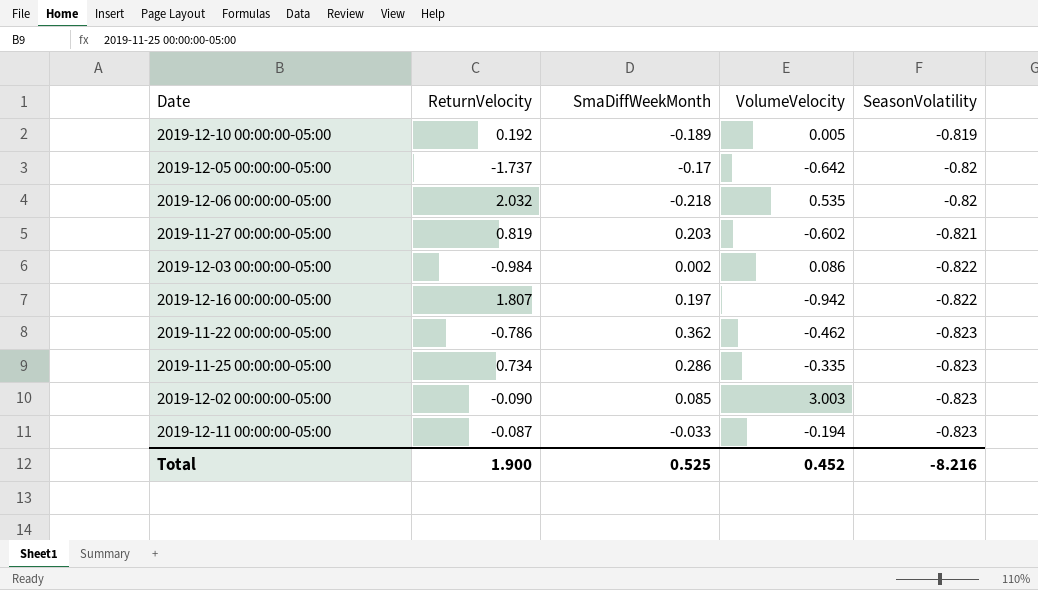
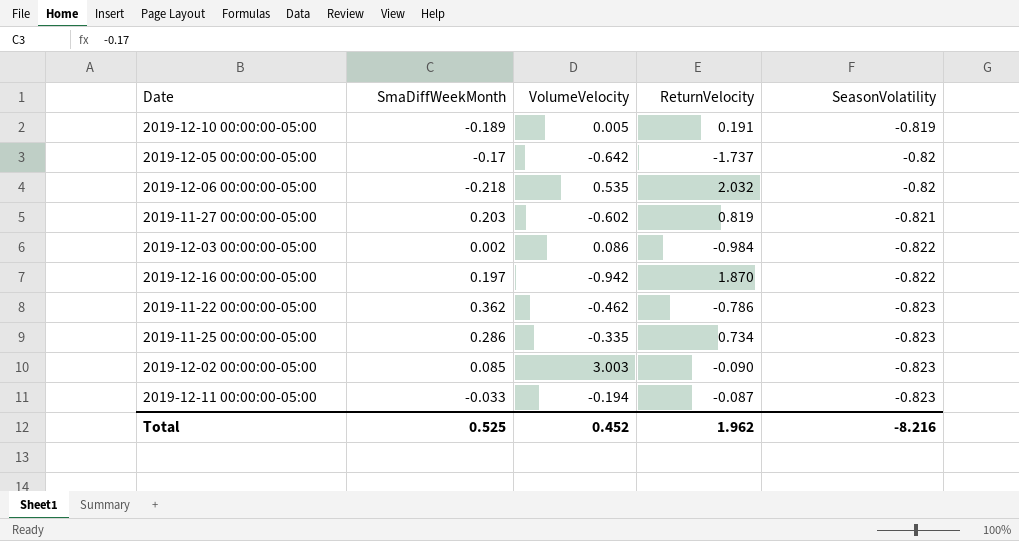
column ReturnVelocity | position: 2 -> 4
2019-12-10 00:00:00-05:00 | ReturnVelocity: 0.192 -> 0.191
2019-12-16 00:00:00-05:00 | ReturnVelocity: 1.807 -> 1.870
Total | ReturnVelocity: 1.900 -> 1.962

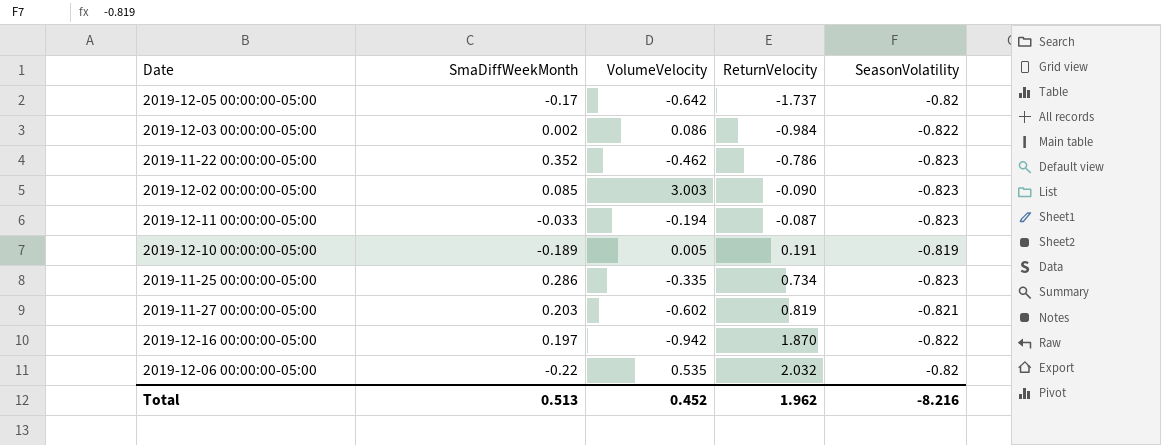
row order: SeasonVolatility descending -> ReturnVelocity ascending
2019-11-22 00:00:00-05:00 | SmaDiffWeekMonth: 0.362 -> 0.352
2019-12-06 00:00:00-05:00 | SmaDiffWeekMonth: -0.218 -> -0.22
Total | SmaDiffWeekMonth: 0.525 -> 0.513

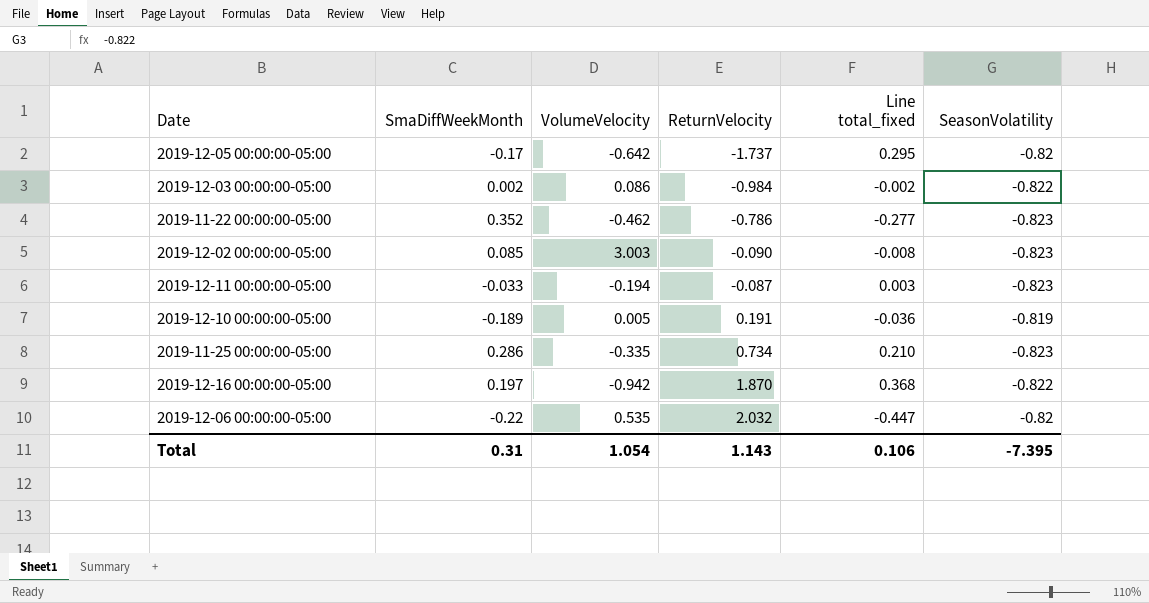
column Line total_fixed | formula: none -> [SmaDiffWeekMonth] * [ReturnVelocity]
row 2019-11-27 00:00:00-05:00: 0.203 | -0.602 | 0.819 | -0.821 -> none
Total | SmaDiffWeekMonth: 0.513 -> 0.31
Total | VolumeVelocity: 0.452 -> 1.054
Total | ReturnVelocity: 1.962 -> 1.143
Total | SeasonVolatility: -8.216 -> -7.395

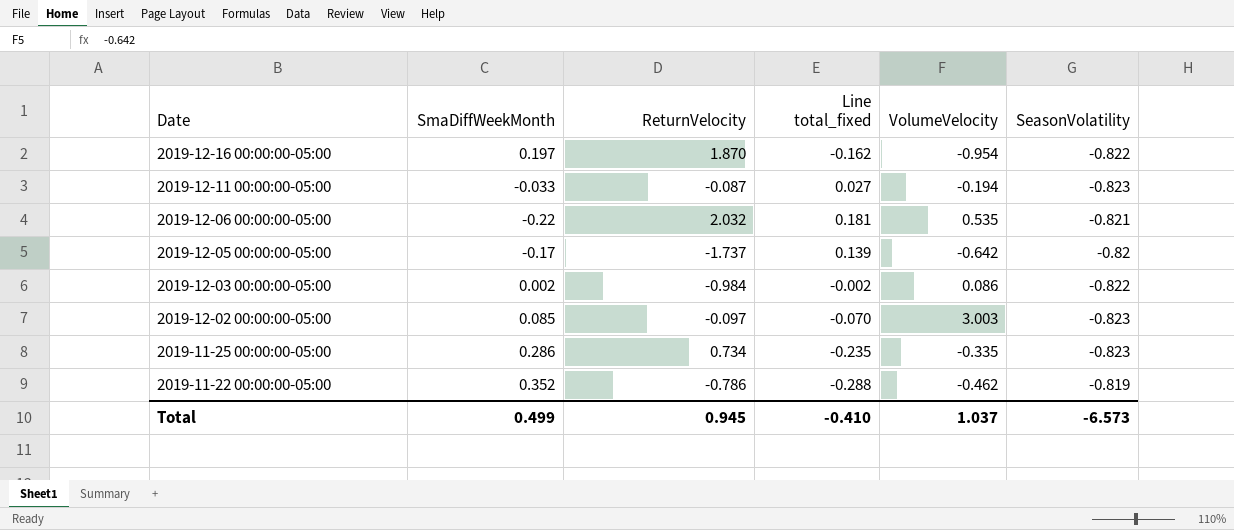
row order: ReturnVelocity ascending -> Date descending
column Line total_fixed | formula: [SmaDiffWeekMonth] * [ReturnVelocity] -> [SmaDiffWeekMonth] * [SeasonVolatility]
column VolumeVelocity | position: 3 -> 5
row 2019-12-10 00:00:00-05:00: -0.189 | 0.005 | 0.191 | -0.036 | -0.819 -> none
2019-12-16 00:00:00-05:00 | VolumeVelocity: -0.942 -> -0.954
2019-12-06 00:00:00-05:00 | SeasonVolatility: -0.82 -> -0.821
2019-12-02 00:00:00-05:00 | ReturnVelocity: -0.090 -> -0.097
2019-11-22 00:00:00-05:00 | SeasonVolatility: -0.823 -> -0.819
Total | SmaDiffWeekMonth: 0.31 -> 0.499
Total | ReturnVelocity: 1.143 -> 0.945
Total | Line total_fixed: 0.106 -> -0.410
Total | VolumeVelocity: 1.054 -> 1.037
Total | SeasonVolatility: -7.395 -> -6.573

